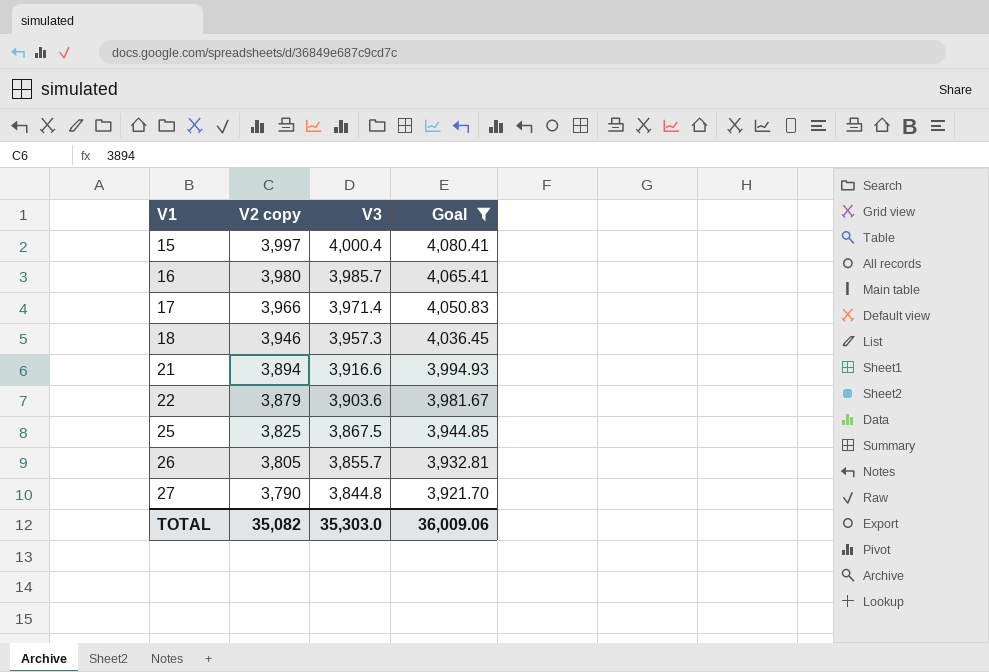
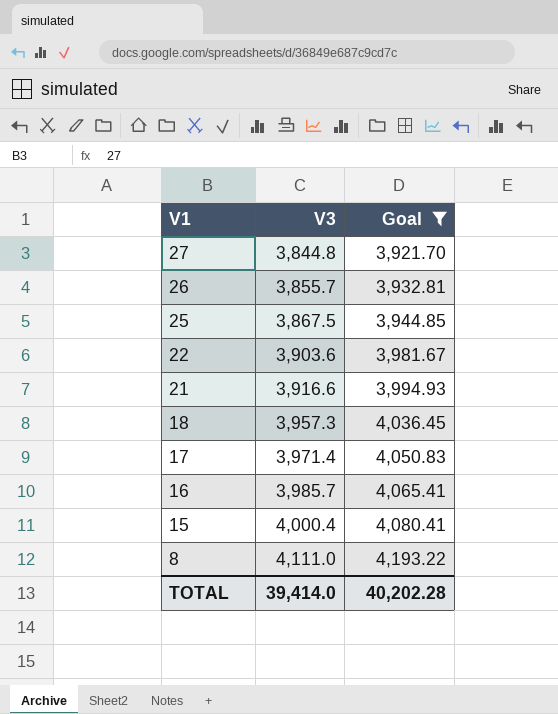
row order: V1 ascending -> V1 descending
column V2 copy | position: 2 -> none
row 8: none -> 4,111.0 | 4,193.22
TOTAL | V3: 35,303.0 -> 39,414.0
TOTAL | Goal: 36,009.06 -> 40,202.28

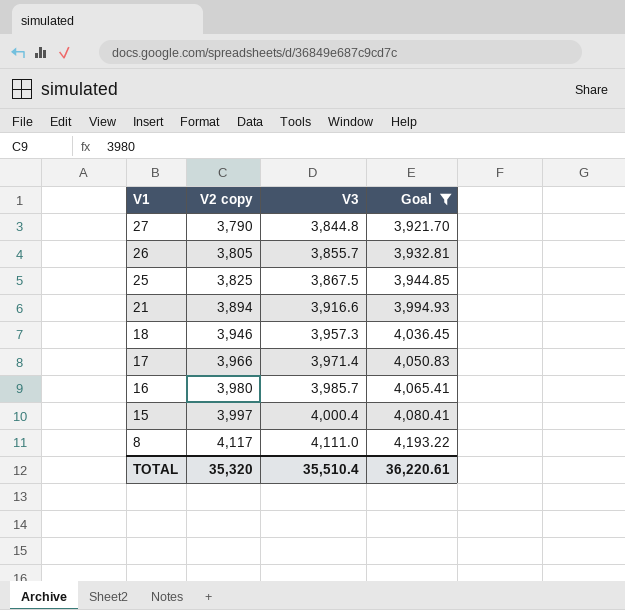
column V2 copy | position: none -> 2
row 22: 3,903.6 | 3,981.67 -> none
TOTAL | V3: 39,414.0 -> 35,510.4
TOTAL | Goal: 40,202.28 -> 36,220.61

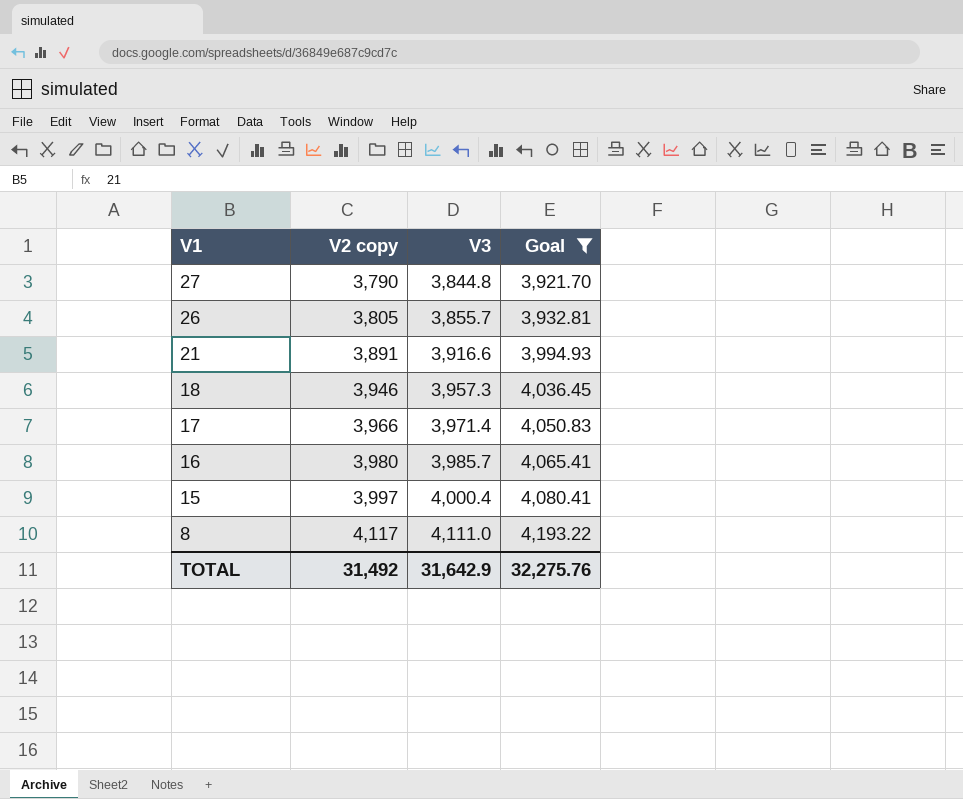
row 25: 3,825 | 3,867.5 | 3,944.85 -> none
21 | V2 copy: 3,894 -> 3,891
TOTAL | V2 copy: 35,320 -> 31,492
TOTAL | V3: 35,510.4 -> 31,642.9
TOTAL | Goal: 36,220.61 -> 32,275.76

